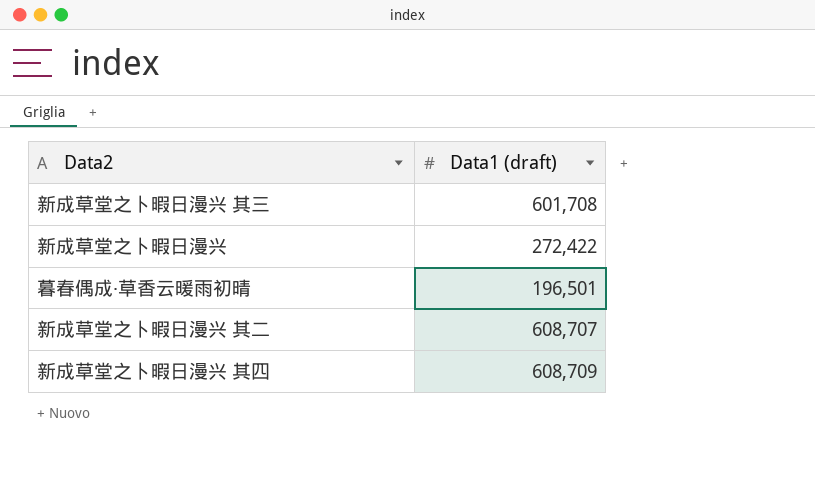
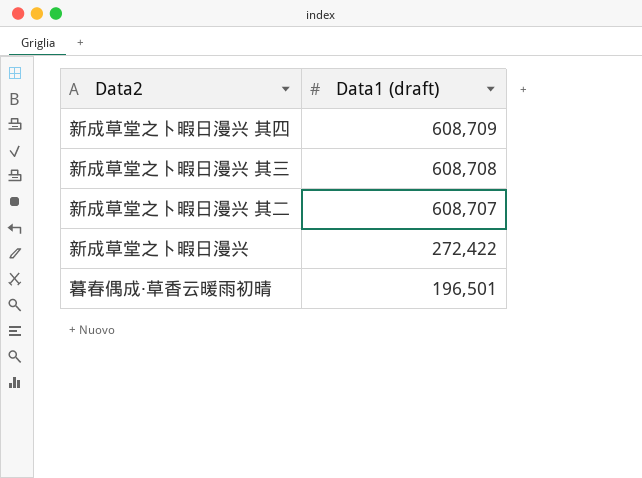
row order: none -> Data1 (draft) descending
新成草堂之卜暇日漫兴 其三 | Data1 (draft): 601,708 -> 608,708

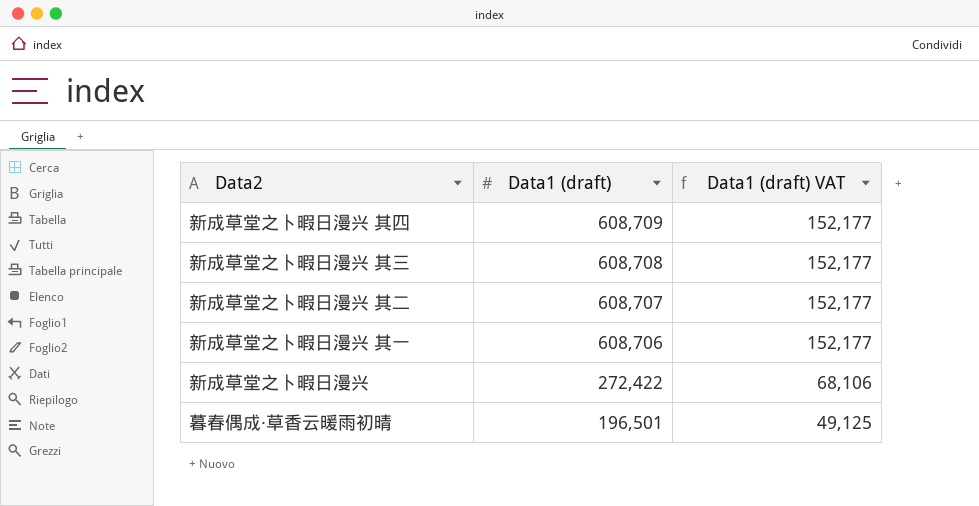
column Data1 (draft) VAT | formula: none -> [Data1 (draft)] * 0.25
row 新成草堂之卜暇日漫兴 其一: none -> 608,706 | 152,177

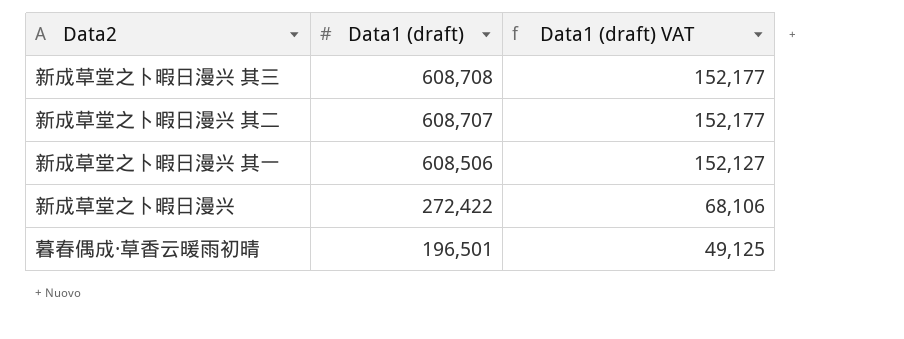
row 新成草堂之卜暇日漫兴 其四: 608,709 | 152,177 -> none
新成草堂之卜暇日漫兴 其一 | Data1 (draft): 608,706 -> 608,506
新成草堂之卜暇日漫兴 其一 | Data1 (draft) VAT: 152,177 -> 152,127

